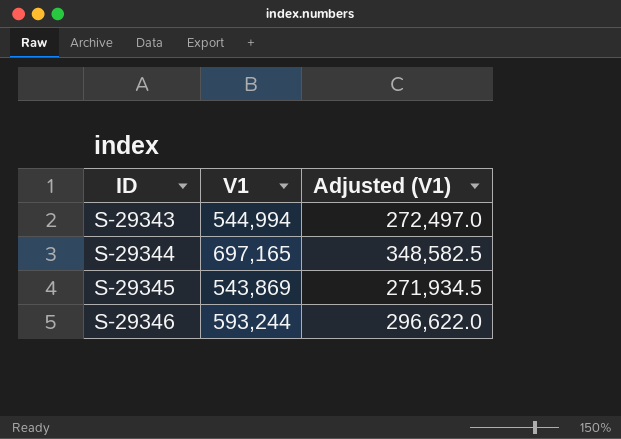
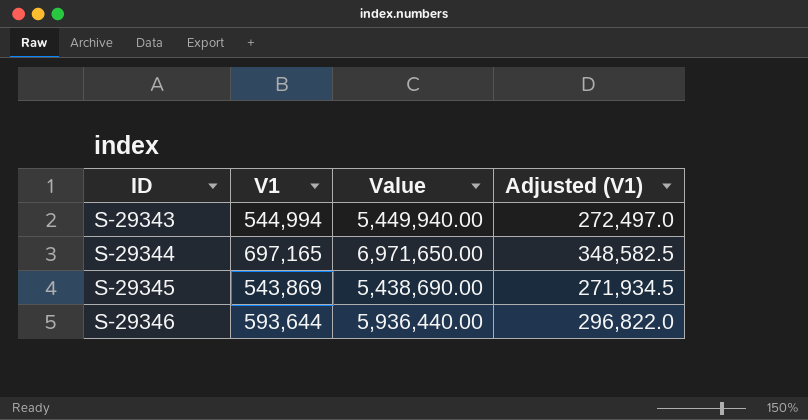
column Value | formula: none -> [V1] * 10
S-29346 | V1: 593,244 -> 593,644
S-29346 | Adjusted (V1): 296,622.0 -> 296,822.0

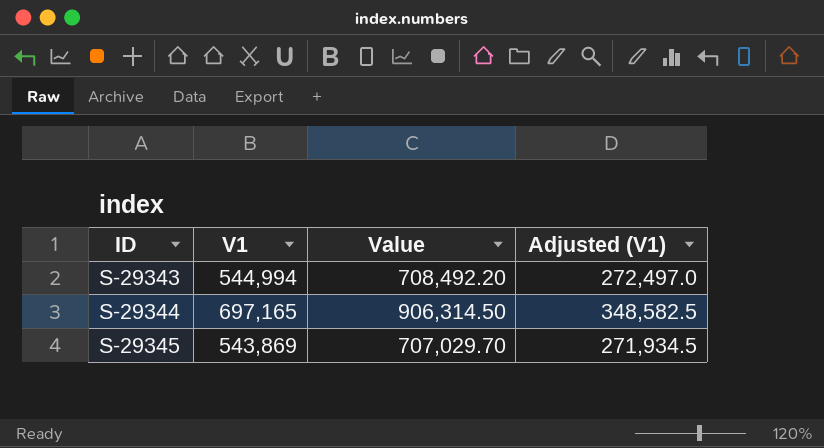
column Value | formula: [V1] * 10 -> [V1] * 1.3
row S-29346: 593,644 | 5,936,440.00 | 296,822.0 -> none

